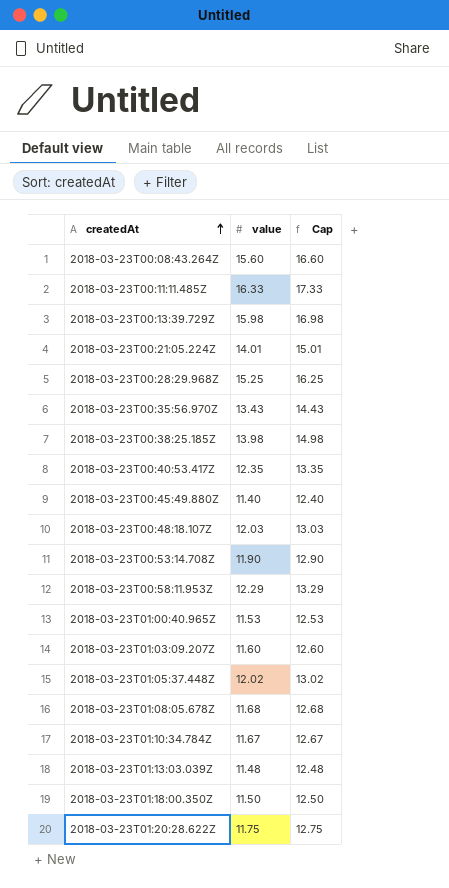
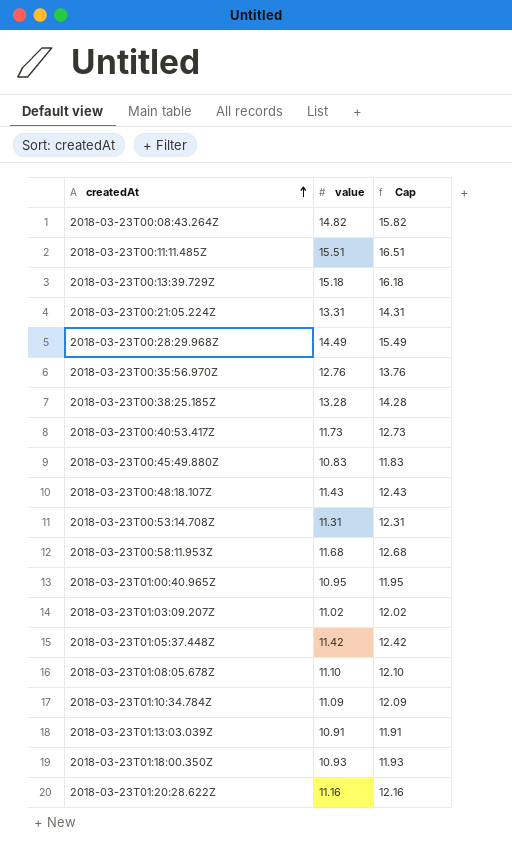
2018-03-23T00:08:43.264Z | value: 15.60 -> 14.82
2018-03-23T00:08:43.264Z | Cap: 16.60 -> 15.82
2018-03-23T00:11:11.485Z | value: 16.33 -> 15.51
2018-03-23T00:11:11.485Z | Cap: 17.33 -> 16.51
2018-03-23T00:13:39.729Z | value: 15.98 -> 15.18
2018-03-23T00:13:39.729Z | Cap: 16.98 -> 16.18
2018-03-23T00:21:05.224Z | value: 14.01 -> 13.31
2018-03-23T00:21:05.224Z | Cap: 15.01 -> 14.31
2018-03-23T00:28:29.968Z | value: 15.25 -> 14.49
2018-03-23T00:28:29.968Z | Cap: 16.25 -> 15.49
2018-03-23T00:35:56.970Z | value: 13.43 -> 12.76
2018-03-23T00:35:56.970Z | Cap: 14.43 -> 13.76
2018-03-23T00:38:25.185Z | value: 13.98 -> 13.28
2018-03-23T00:38:25.185Z | Cap: 14.98 -> 14.28
2018-03-23T00:40:53.417Z | value: 12.35 -> 11.73
2018-03-23T00:40:53.417Z | Cap: 13.35 -> 12.73
2018-03-23T00:45:49.880Z | value: 11.40 -> 10.83
2018-03-23T00:45:49.880Z | Cap: 12.40 -> 11.83
2018-03-23T00:48:18.107Z | value: 12.03 -> 11.43
2018-03-23T00:48:18.107Z | Cap: 13.03 -> 12.43
2018-03-23T00:53:14.708Z | value: 11.90 -> 11.31
2018-03-23T00:53:14.708Z | Cap: 12.90 -> 12.31
2018-03-23T00:58:11.953Z | value: 12.29 -> 11.68
2018-03-23T00:58:11.953Z | Cap: 13.29 -> 12.68
2018-03-23T01:00:40.965Z | value: 11.53 -> 10.95
2018-03-23T01:00:40.965Z | Cap: 12.53 -> 11.95
2018-03-23T01:03:09.207Z | value: 11.60 -> 11.02
2018-03-23T01:03:09.207Z | Cap: 12.60 -> 12.02
2018-03-23T01:05:37.448Z | value: 12.02 -> 11.42
2018-03-23T01:05:37.448Z | Cap: 13.02 -> 12.42
2018-03-23T01:08:05.678Z | value: 11.68 -> 11.10
2018-03-23T01:08:05.678Z | Cap: 12.68 -> 12.10
2018-03-23T01:10:34.784Z | value: 11.67 -> 11.09
2018-03-23T01:10:34.784Z | Cap: 12.67 -> 12.09
2018-03-23T01:13:03.039Z | value: 11.48 -> 10.91
2018-03-23T01:13:03.039Z | Cap: 12.48 -> 11.91
2018-03-23T01:18:00.350Z | value: 11.50 -> 10.93
2018-03-23T01:18:00.350Z | Cap: 12.50 -> 11.93
2018-03-23T01:20:28.622Z | value: 11.75 -> 11.16
2018-03-23T01:20:28.622Z | Cap: 12.75 -> 12.16

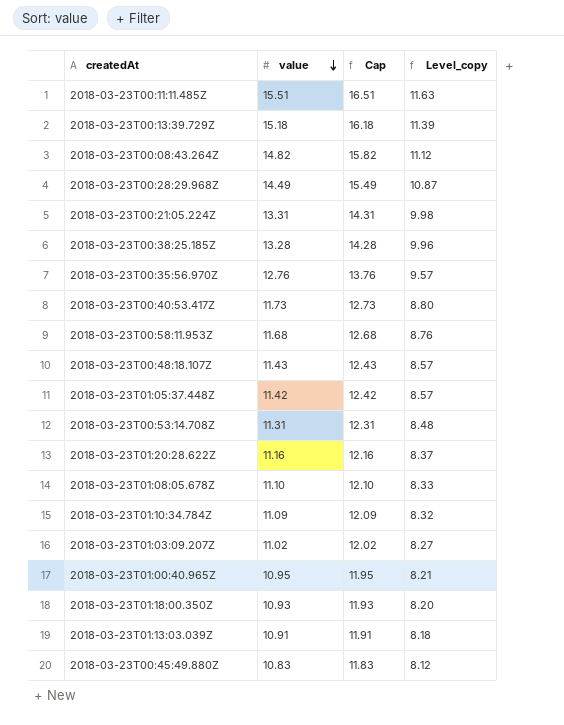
row order: createdAt ascending -> value descending
column Level_copy | formula: none -> [value] * 0.75

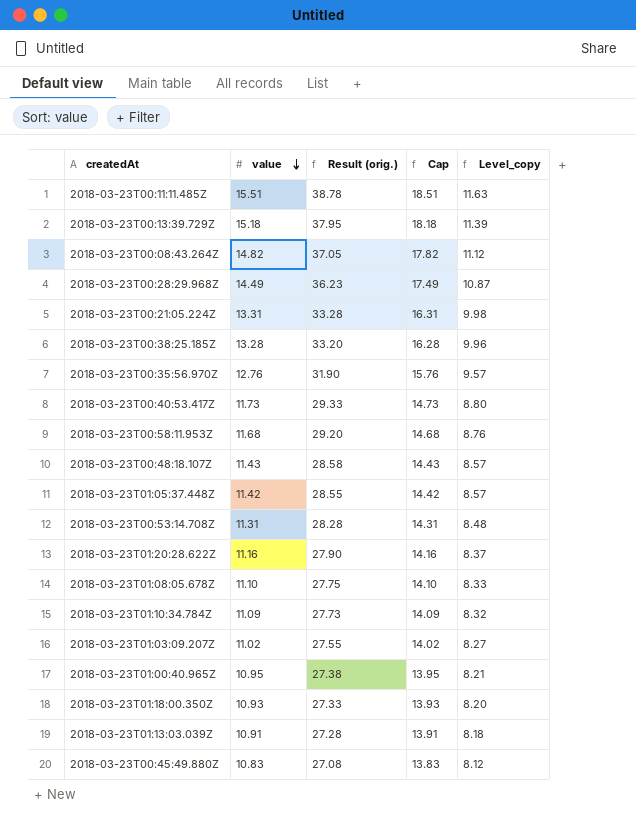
column Result (orig.) | formula: none -> [value] * 2.5
column Cap | formula: [value] + 1 -> [value] + 3

